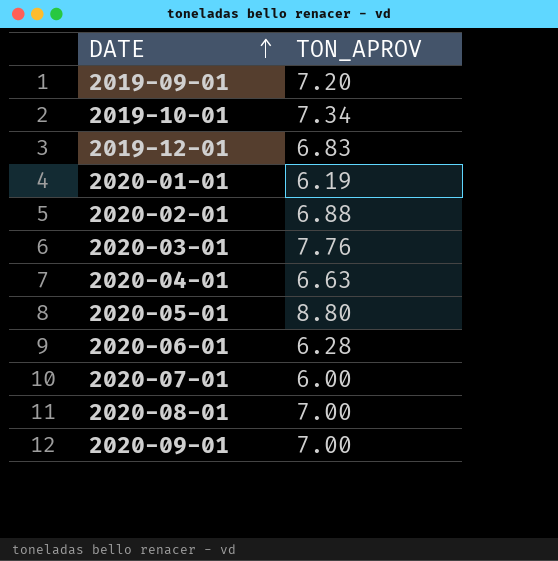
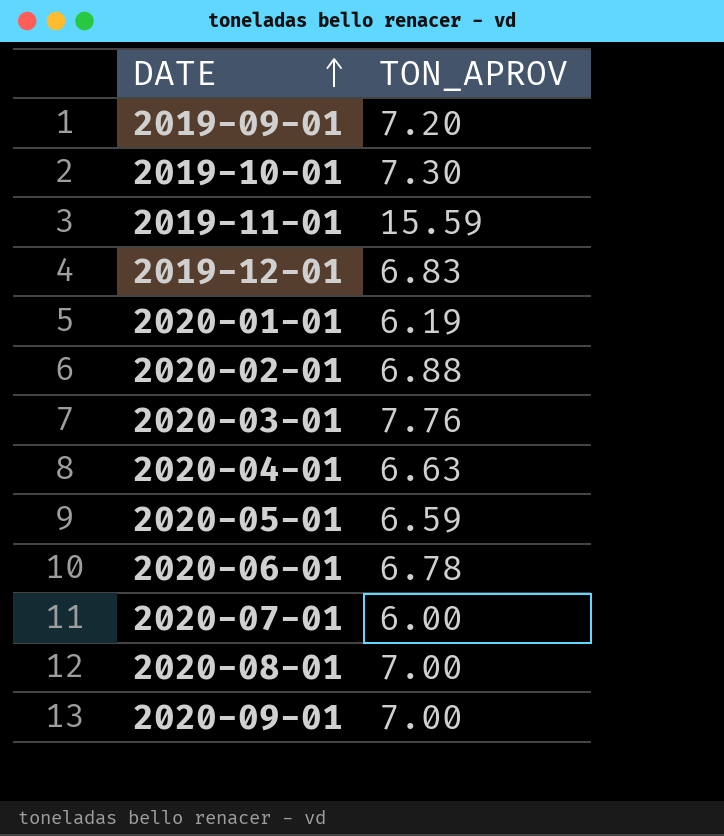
2019-10-01 | TON_APROV: 7.34 -> 7.30
row 2019-11-01: none -> 15.59
2020-05-01 | TON_APROV: 8.80 -> 6.59
2020-06-01 | TON_APROV: 6.28 -> 6.78

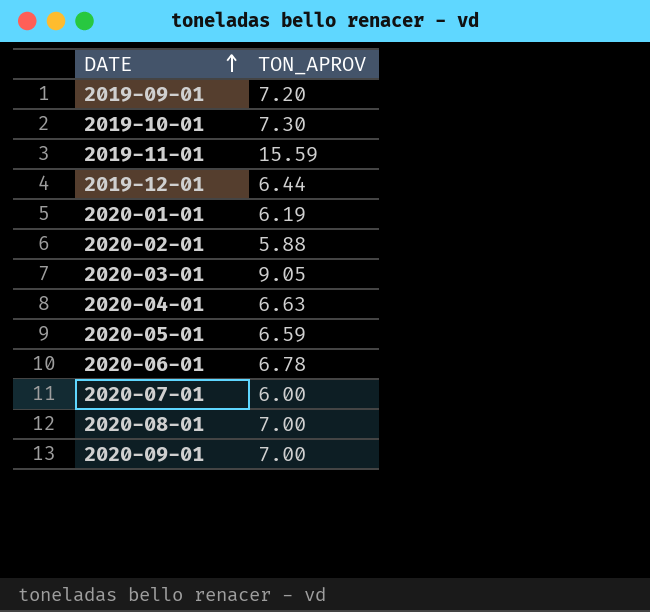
2019-12-01 | TON_APROV: 6.83 -> 6.44
2020-02-01 | TON_APROV: 6.88 -> 5.88
2020-03-01 | TON_APROV: 7.76 -> 9.05

